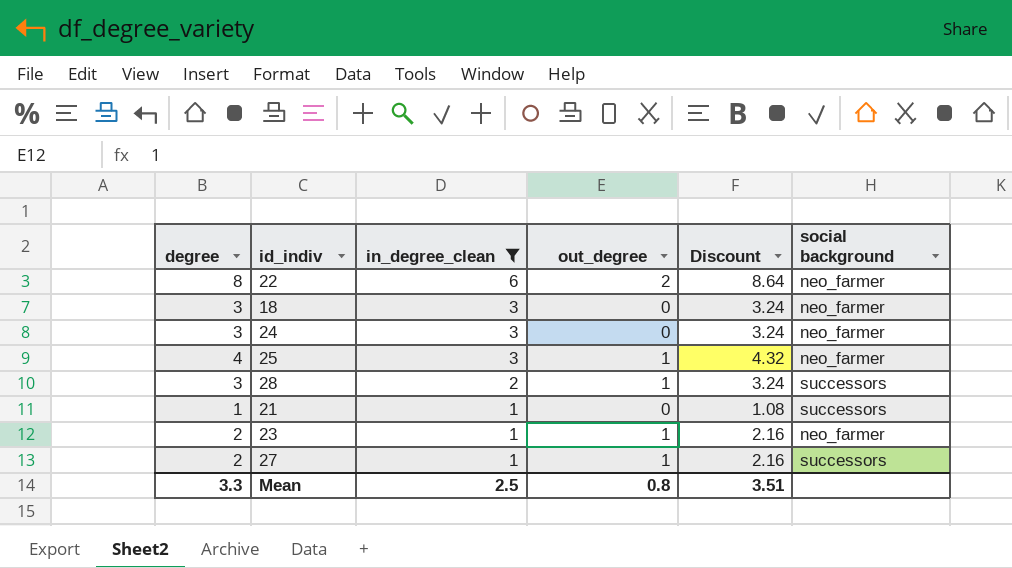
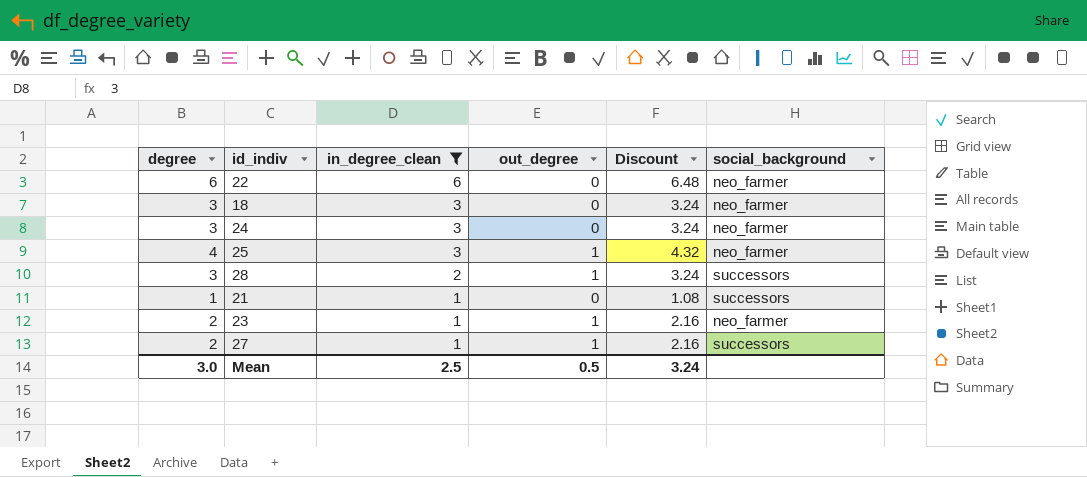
column name: social background -> social_background
22 | degree: 8 -> 6
22 | out_degree: 2 -> 0
22 | Discount: 8.64 -> 6.48
Mean | degree: 3.3 -> 3.0
Mean | out_degree: 0.8 -> 0.5
Mean | Discount: 3.51 -> 3.24

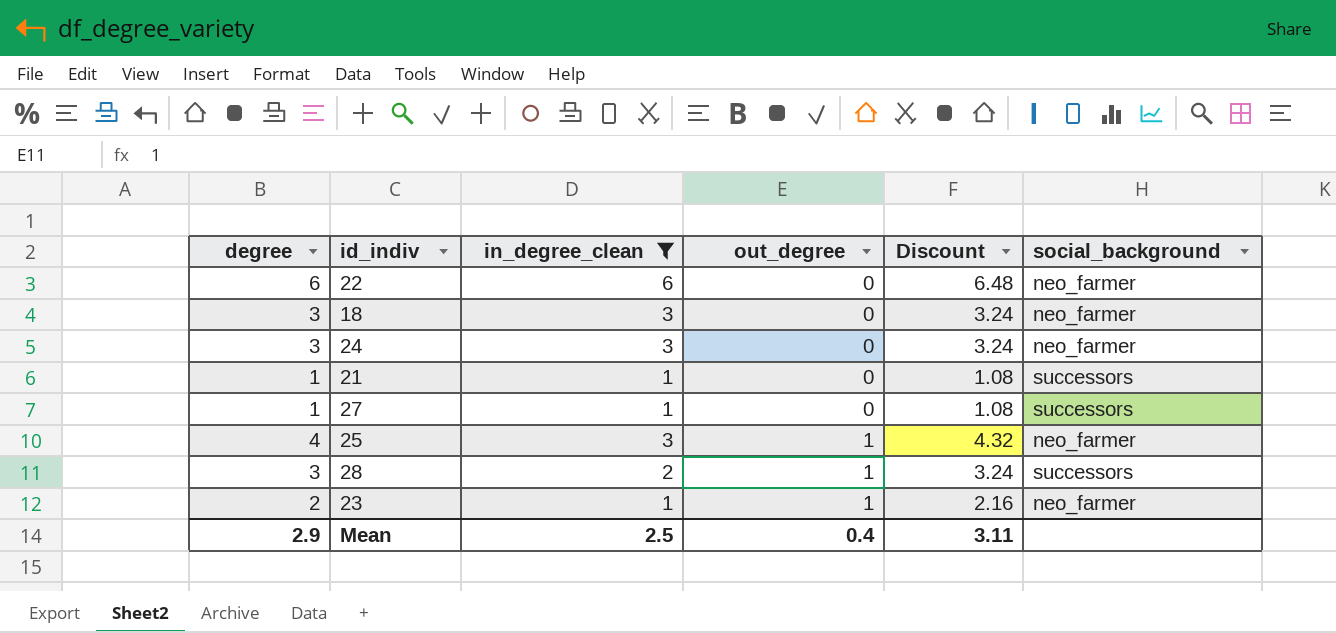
row order: in_degree_clean descending -> out_degree ascending
27 | degree: 2 -> 1
27 | out_degree: 1 -> 0
27 | Discount: 2.16 -> 1.08
Mean | degree: 3.0 -> 2.9
Mean | out_degree: 0.5 -> 0.4
Mean | Discount: 3.24 -> 3.11

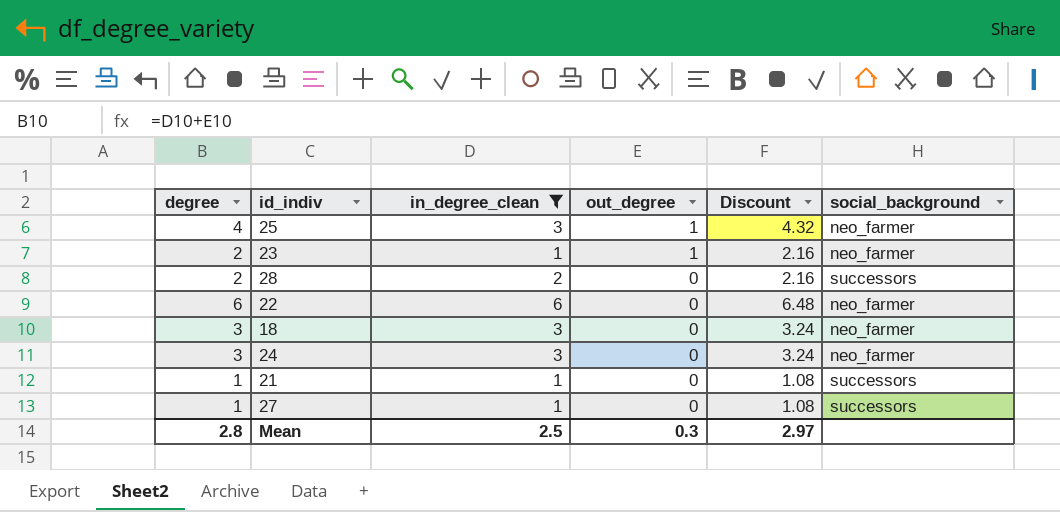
row order: out_degree ascending -> out_degree descending
28 | degree: 3 -> 2
28 | out_degree: 1 -> 0
28 | Discount: 3.24 -> 2.16
Mean | degree: 2.9 -> 2.8
Mean | out_degree: 0.4 -> 0.3
Mean | Discount: 3.11 -> 2.97

